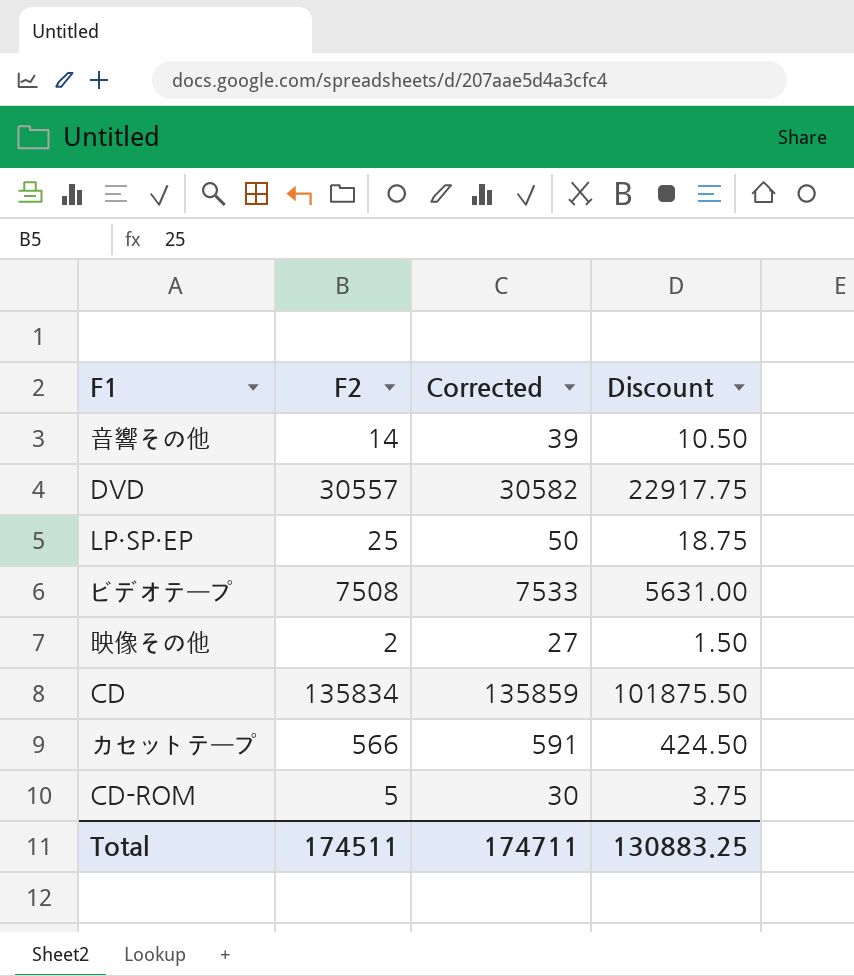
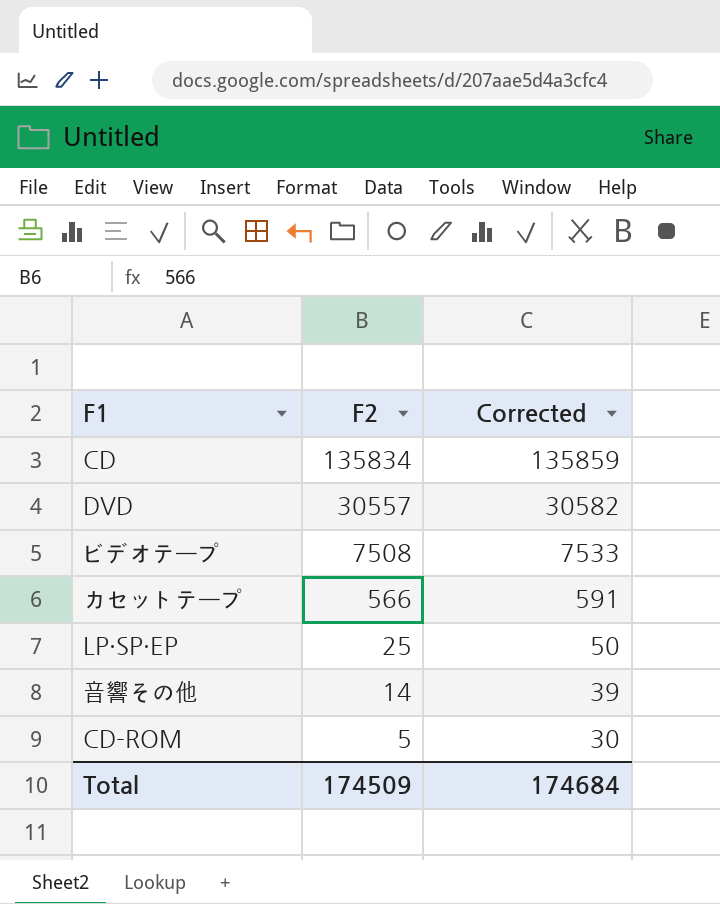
row order: none -> F2 descending
column Discount | formula: [F2] * 0.75 -> none
row 映像その他: 2 | 27 | 1.50 -> none
Total | F2: 174511 -> 174509
Total | Corrected: 174711 -> 174684

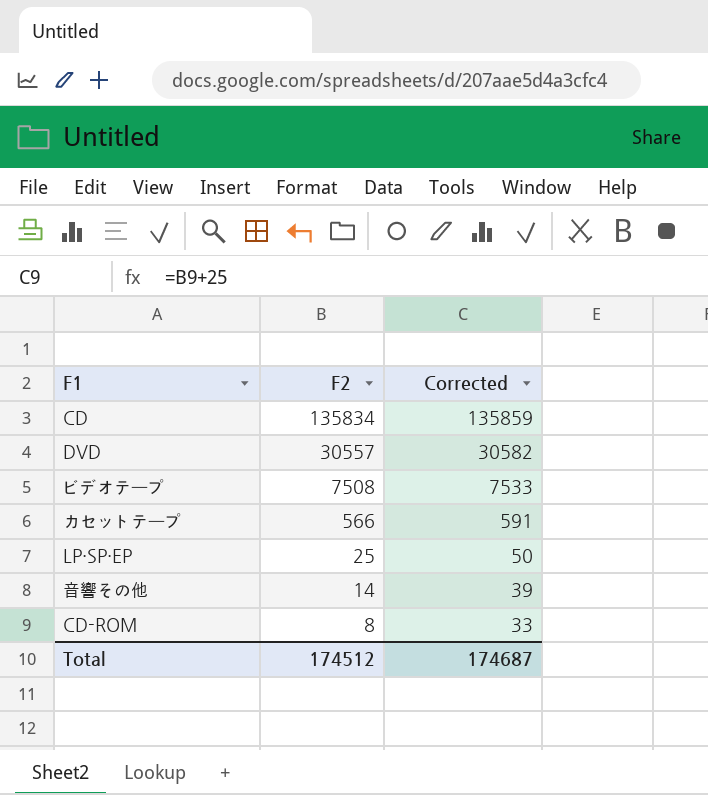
CD-ROM | F2: 5 -> 8
CD-ROM | Corrected: 30 -> 33
Total | F2: 174509 -> 174512
Total | Corrected: 174684 -> 174687

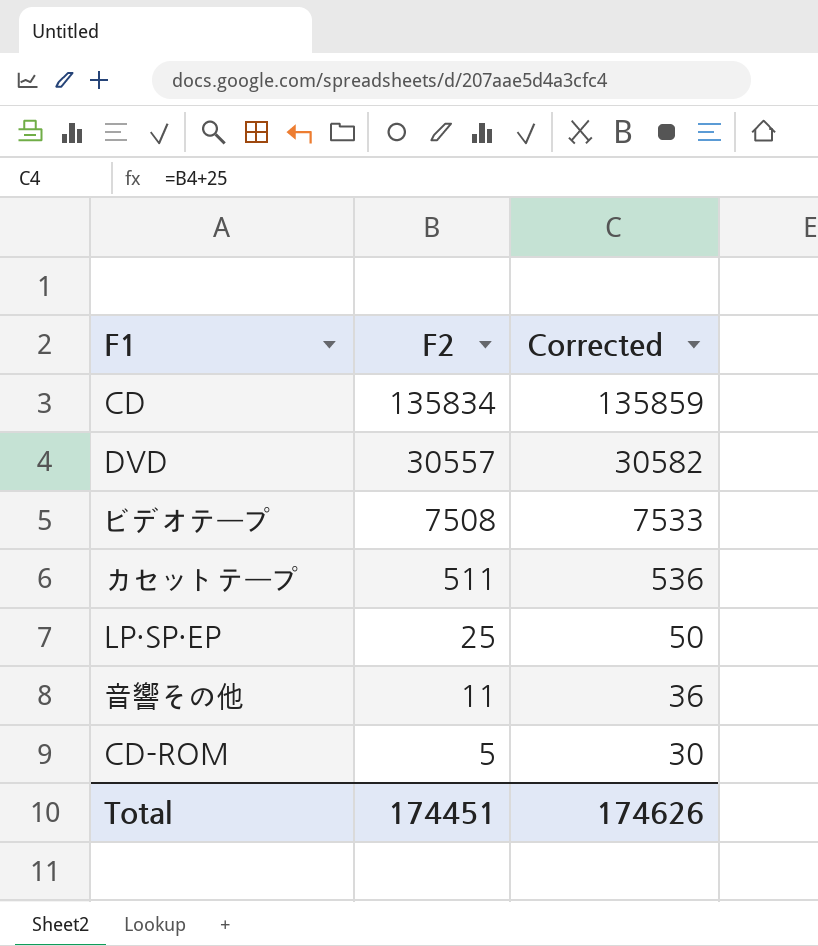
カセットテープ | F2: 566 -> 511
カセットテープ | Corrected: 591 -> 536
音響その他 | F2: 14 -> 11
音響その他 | Corrected: 39 -> 36
CD-ROM | F2: 8 -> 5
CD-ROM | Corrected: 33 -> 30
Total | F2: 174512 -> 174451
Total | Corrected: 174687 -> 174626

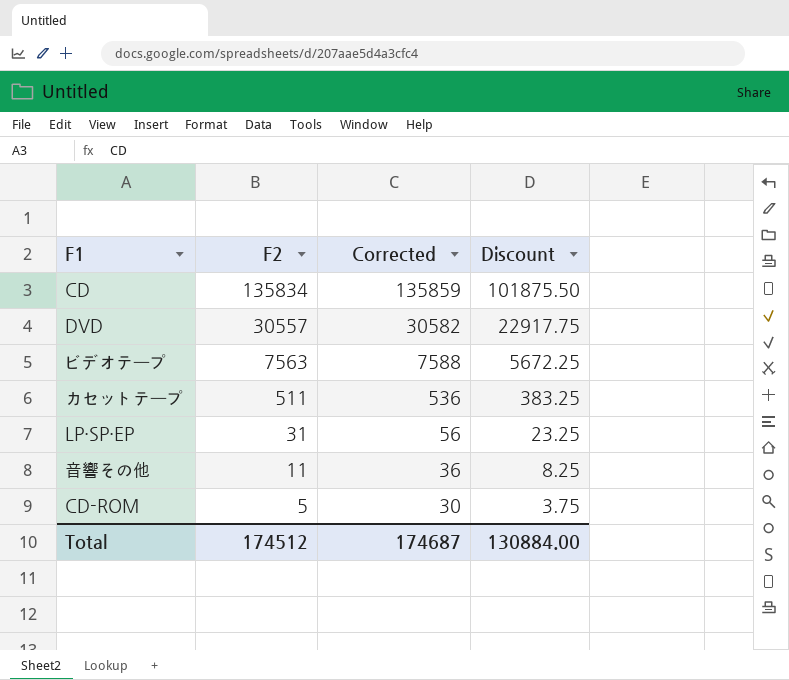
column Discount | formula: none -> [F2] * 0.75
ビデオテープ | F2: 7508 -> 7563
ビデオテープ | Corrected: 7533 -> 7588
LP・SP・EP | F2: 25 -> 31
LP・SP・EP | Corrected: 50 -> 56
Total | F2: 174451 -> 174512
Total | Corrected: 174626 -> 174687

